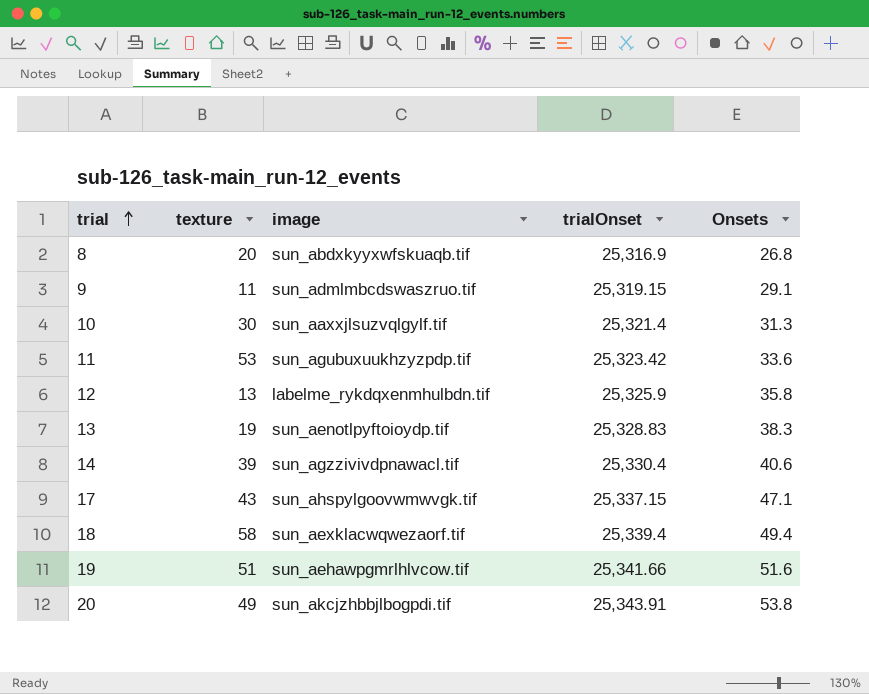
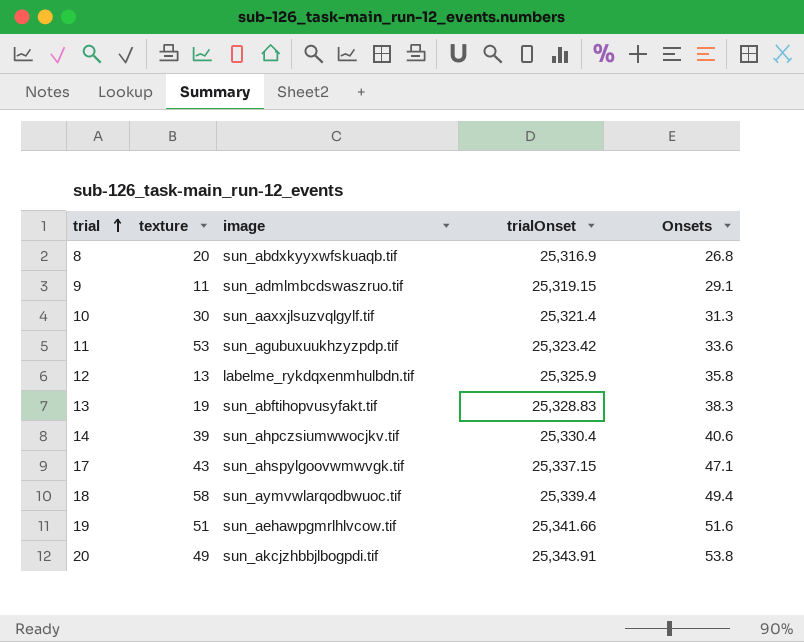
13 | image: sun_aenotlpyftoioydp.tif -> sun_abftihopvusyfakt.tif
14 | image: sun_agzzivivdpnawacl.tif -> sun_ahpczsiumwwocjkv.tif
18 | image: sun_aexklacwqwezaorf.tif -> sun_aymvwlarqodbwuoc.tif

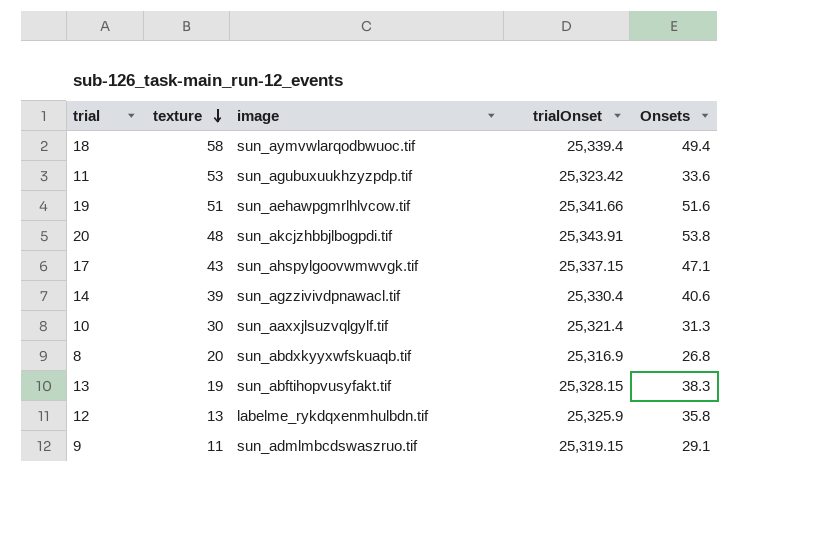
row order: trial ascending -> texture descending
20 | texture: 49 -> 48
14 | image: sun_ahpczsiumwwocjkv.tif -> sun_agzzivivdpnawacl.tif
13 | trialOnset: 25,328.83 -> 25,328.15

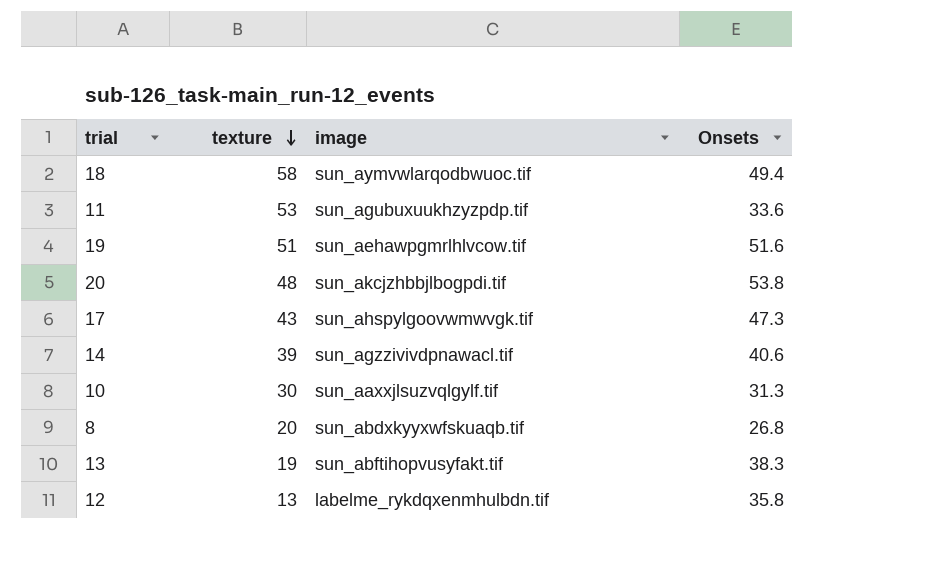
column trialOnset | position: 4 -> none
row 9: 11 | sun_admlmbcdswaszruo.tif | 25,319.15 | 29.1 -> none
17 | Onsets: 47.1 -> 47.3

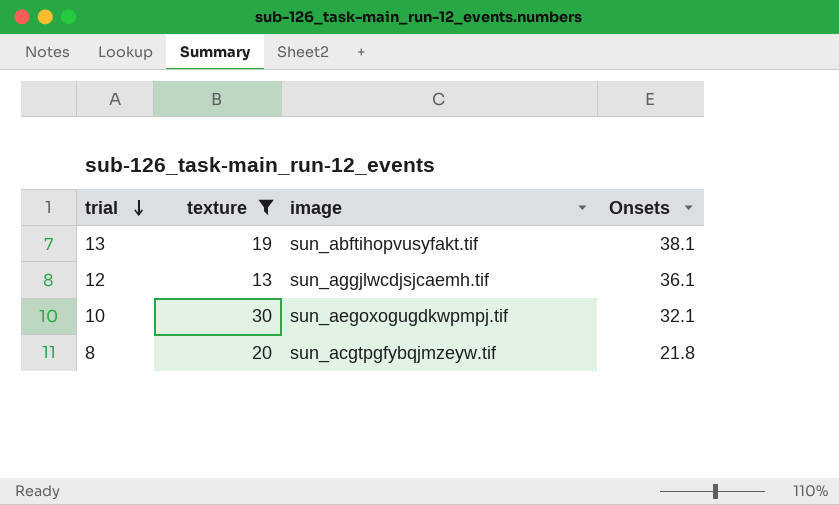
filter: none -> texture <= 30
row order: texture descending -> trial descending
13 | Onsets: 38.3 -> 38.1
12 | image: labelme_rykdqxenmhulbdn.tif -> sun_aggjlwcdjsjcaemh.tif
12 | Onsets: 35.8 -> 36.1
10 | image: sun_aaxxjlsuzvqlgylf.tif -> sun_aegoxogugdkwpmpj.tif
10 | Onsets: 31.3 -> 32.1
8 | image: sun_abdxkyyxwfskuaqb.tif -> sun_acgtpgfybqjmzeyw.tif
8 | Onsets: 26.8 -> 21.8

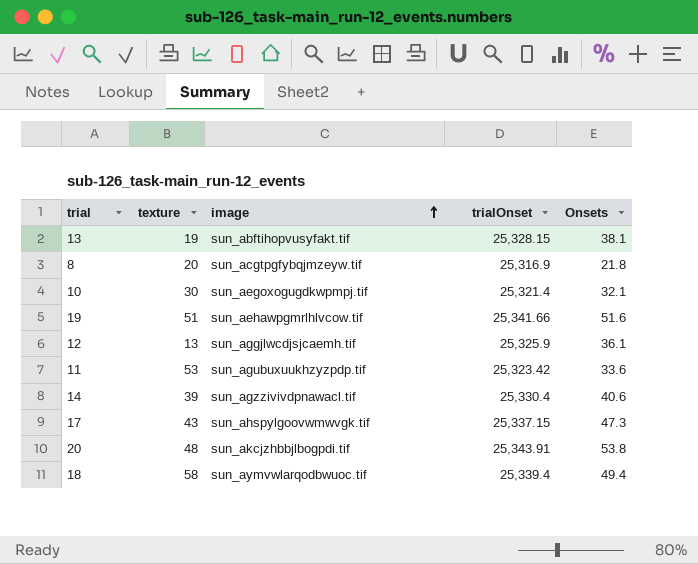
filter: texture <= 30 -> none
row order: trial descending -> image ascending
column trialOnset | position: none -> 4

